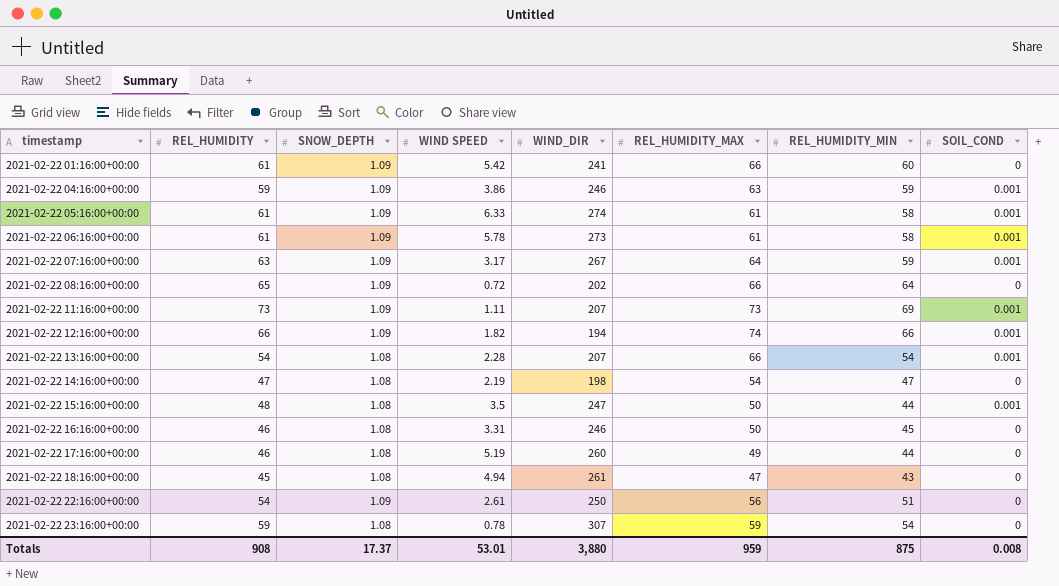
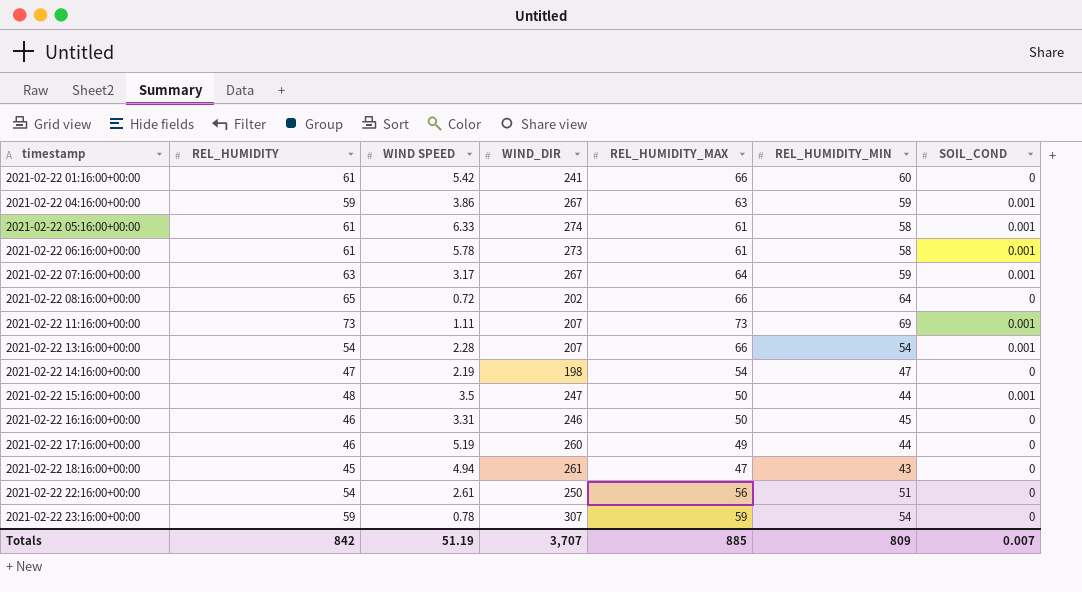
column SNOW_DEPTH | position: 3 -> none
row 2021-02-22 12:16:00+00:00: 66 | 1.09 | 1.82 | 194 | 74 | 66 | 0.001 -> none
2021-02-22 04:16:00+00:00 | WIND_DIR: 246 -> 267
Totals | REL_HUMIDITY: 908 -> 842
Totals | WIND SPEED: 53.01 -> 51.19
Totals | WIND_DIR: 3,880 -> 3,707
Totals | REL_HUMIDITY_MAX: 959 -> 885
Totals | REL_HUMIDITY_MIN: 875 -> 809
Totals | SOIL_COND: 0.008 -> 0.007

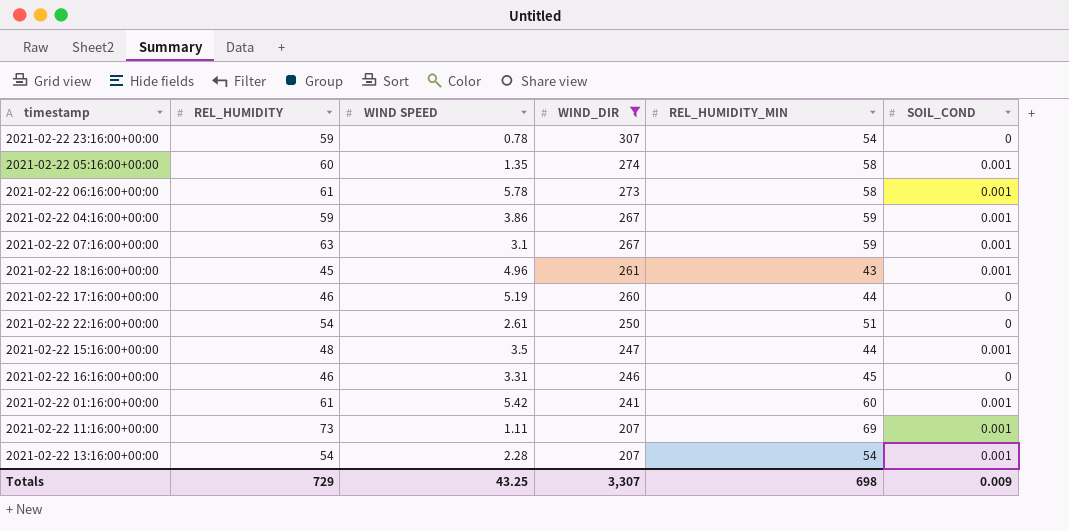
filter: none -> WIND_DIR >= 207
row order: timestamp ascending -> WIND_DIR descending
column REL_HUMIDITY_MAX | position: 5 -> none
2021-02-22 05:16:00+00:00 | REL_HUMIDITY: 61 -> 60
2021-02-22 05:16:00+00:00 | WIND SPEED: 6.33 -> 1.35
2021-02-22 07:16:00+00:00 | WIND SPEED: 3.17 -> 3.1
2021-02-22 18:16:00+00:00 | WIND SPEED: 4.94 -> 4.96
2021-02-22 18:16:00+00:00 | SOIL_COND: 0 -> 0.001
2021-02-22 01:16:00+00:00 | SOIL_COND: 0 -> 0.001
Totals | REL_HUMIDITY: 842 -> 729
Totals | WIND SPEED: 51.19 -> 43.25
Totals | WIND_DIR: 3,707 -> 3,307
Totals | REL_HUMIDITY_MIN: 809 -> 698
Totals | SOIL_COND: 0.007 -> 0.009

